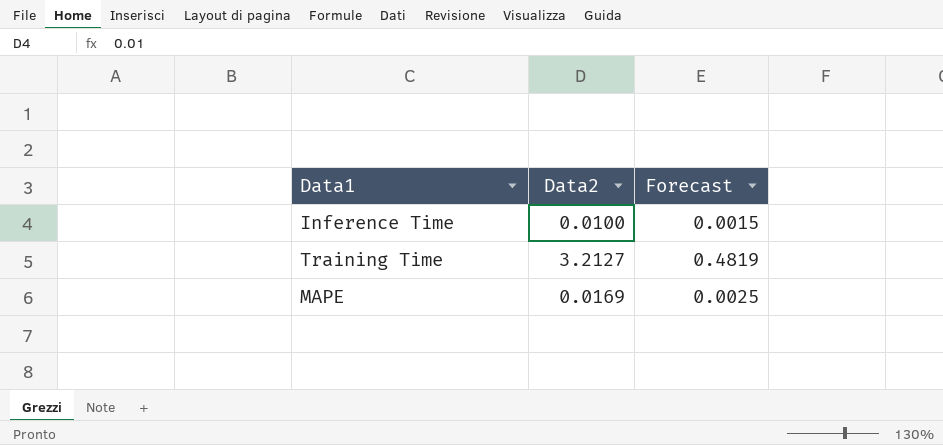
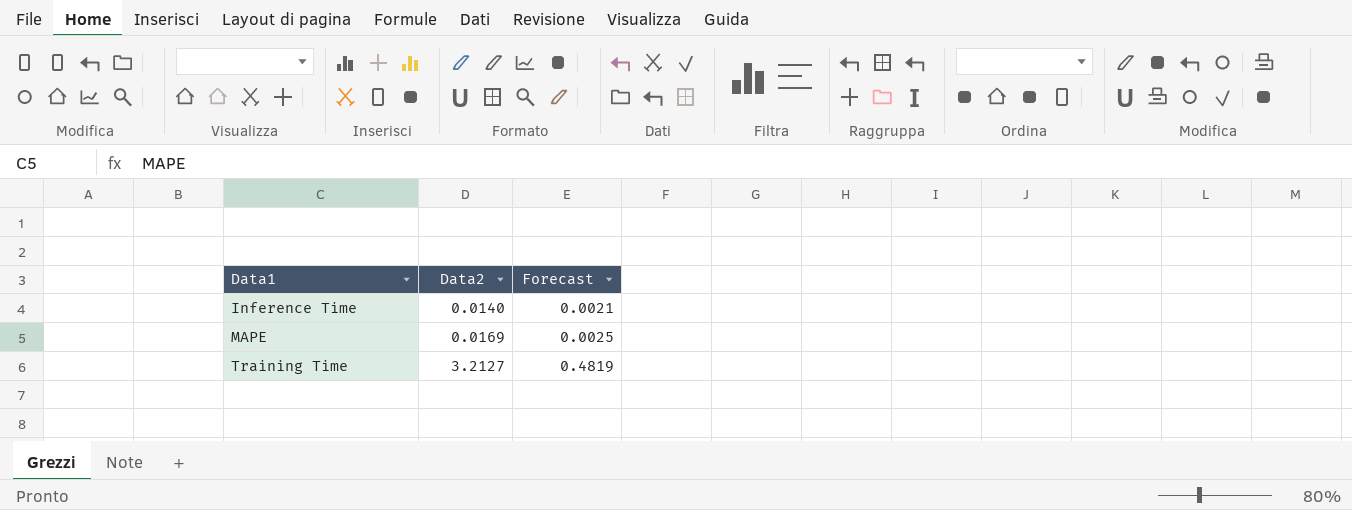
row order: none -> Data1 ascending
Inference Time | Data2: 0.0100 -> 0.0140
Inference Time | Forecast: 0.0015 -> 0.0021

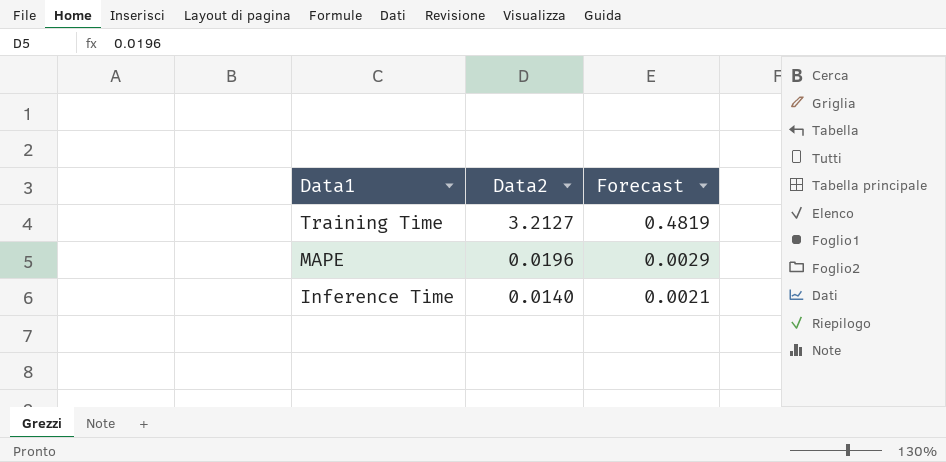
row order: Data1 ascending -> Data1 descending
MAPE | Data2: 0.0169 -> 0.0196
MAPE | Forecast: 0.0025 -> 0.0029

